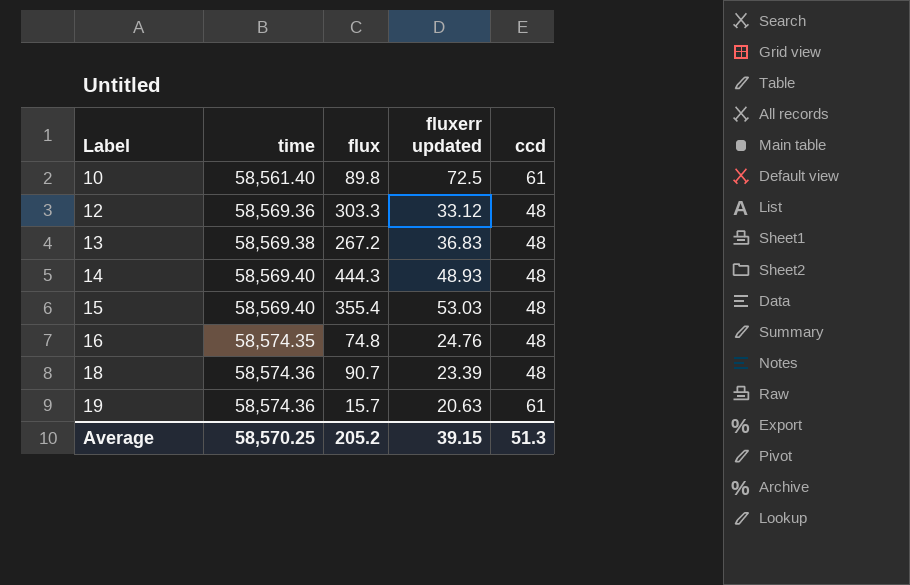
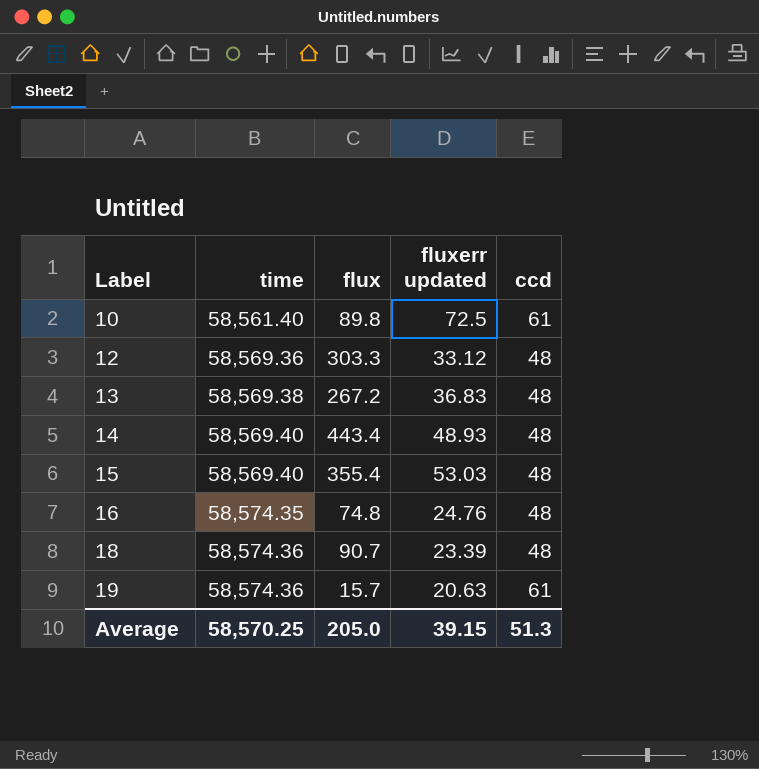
14 | flux: 444.3 -> 443.4
Average | flux: 205.2 -> 205.0

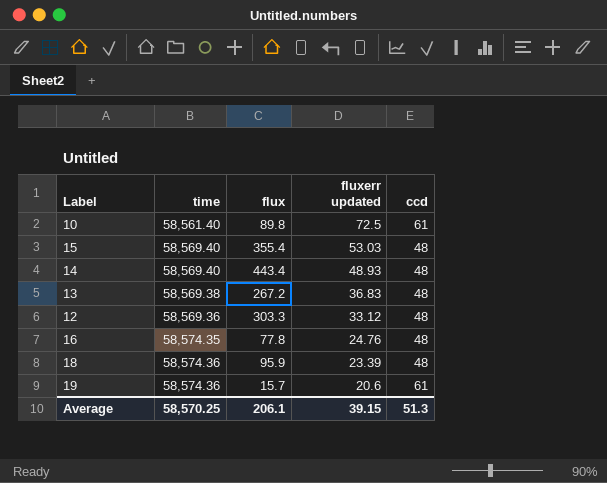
row order: Label ascending -> fluxerr updated descending
16 | flux: 74.8 -> 77.8
18 | flux: 90.7 -> 95.9
19 | fluxerr updated: 20.63 -> 20.6
Average | flux: 205.0 -> 206.1

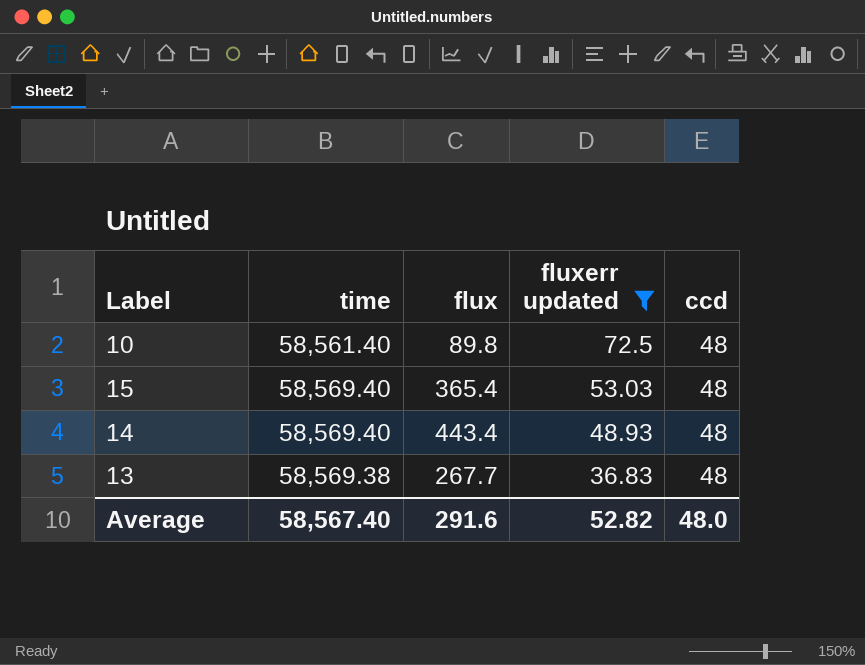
filter: none -> fluxerr updated >= 36.83
10 | ccd: 61 -> 48
15 | flux: 355.4 -> 365.4
13 | flux: 267.2 -> 267.7
Average | time: 58,570.25 -> 58,567.40
Average | flux: 206.1 -> 291.6
Average | fluxerr updated: 39.15 -> 52.82
Average | ccd: 51.3 -> 48.0

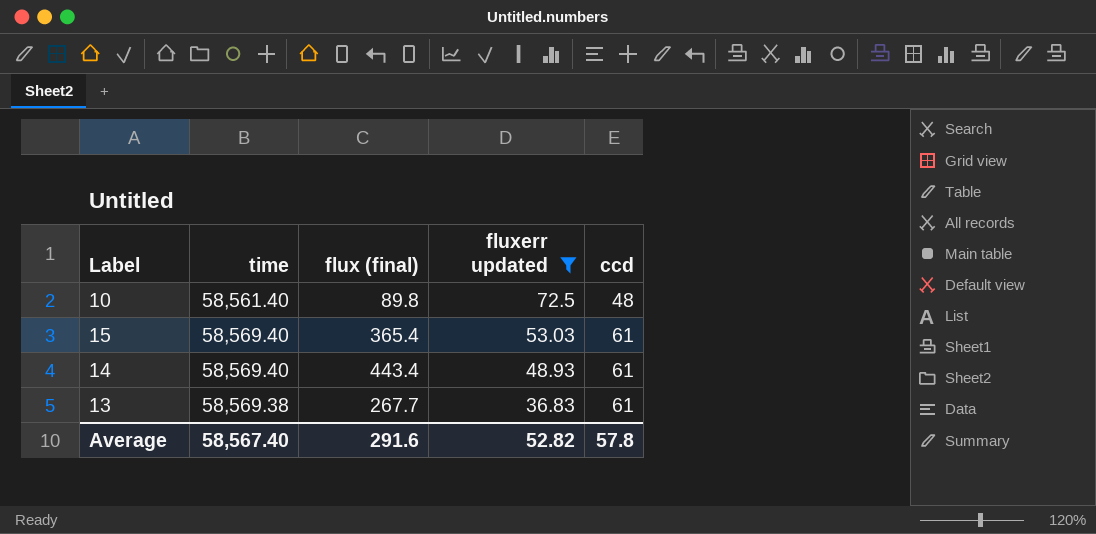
column name: flux -> flux (final)
15 | ccd: 48 -> 61
14 | ccd: 48 -> 61
13 | ccd: 48 -> 61
Average | ccd: 48.0 -> 57.8

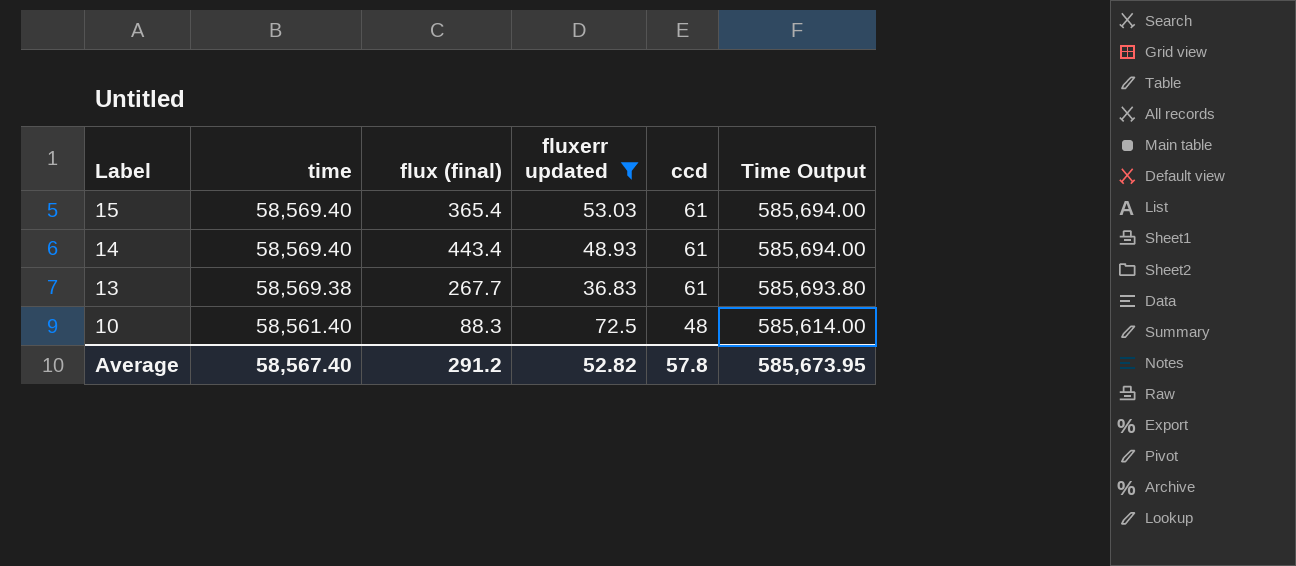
row order: fluxerr updated descending -> Label descending
column Time Output | formula: none -> [time] * 10
10 | flux (final): 89.8 -> 88.3
Average | flux (final): 291.6 -> 291.2

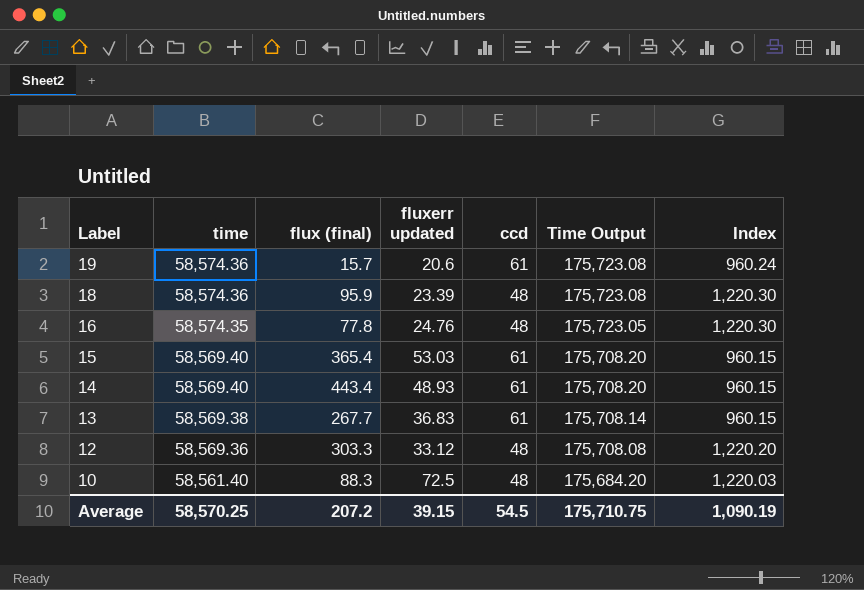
filter: fluxerr updated >= 36.83 -> none
column Time Output | formula: [time] * 10 -> [time] * 3
column Index | formula: none -> [time] / [ccd]
Average | time: 58,567.40 -> 58,570.25
Average | flux (final): 291.2 -> 207.2
Average | fluxerr updated: 52.82 -> 39.15
Average | ccd: 57.8 -> 54.5
Average | Time Output: 585,673.95 -> 175,710.75

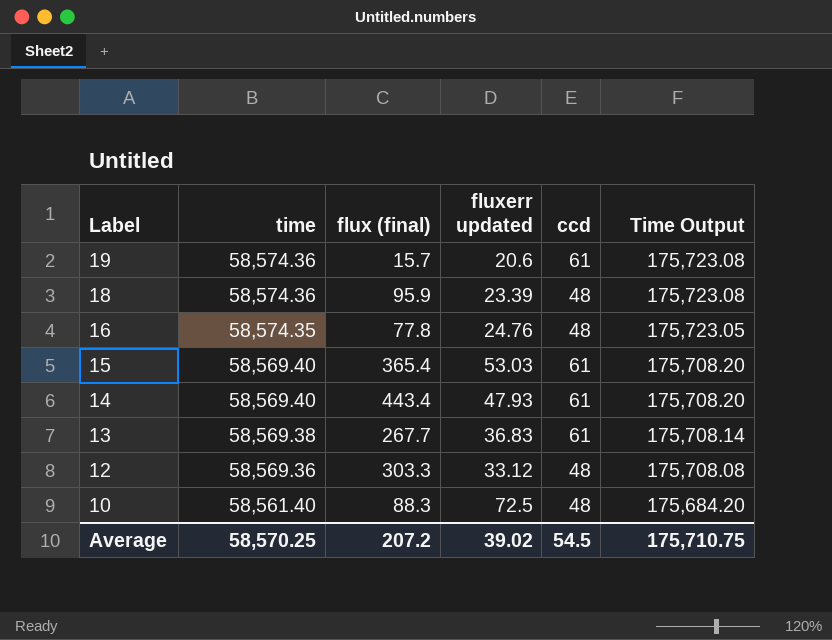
column Index | formula: [time] / [ccd] -> none
14 | fluxerr updated: 48.93 -> 47.93
Average | fluxerr updated: 39.15 -> 39.02

